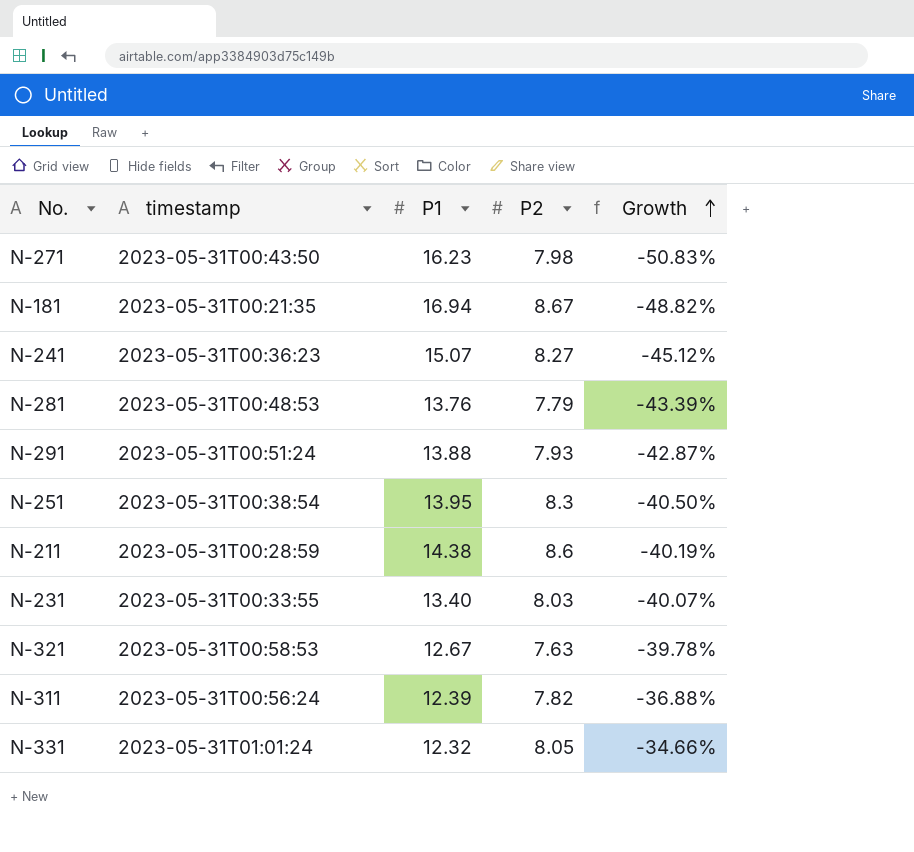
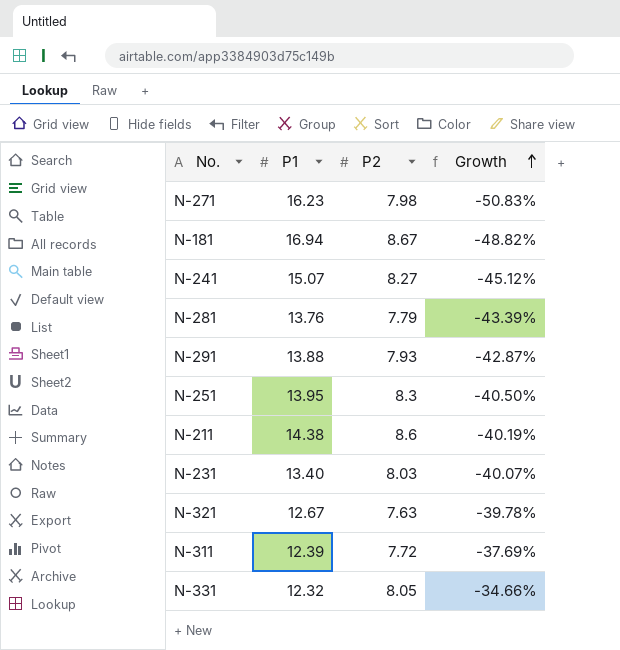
column timestamp | position: 2 -> none
N-311 | P2: 7.82 -> 7.72
N-311 | Growth: -36.88% -> -37.69%

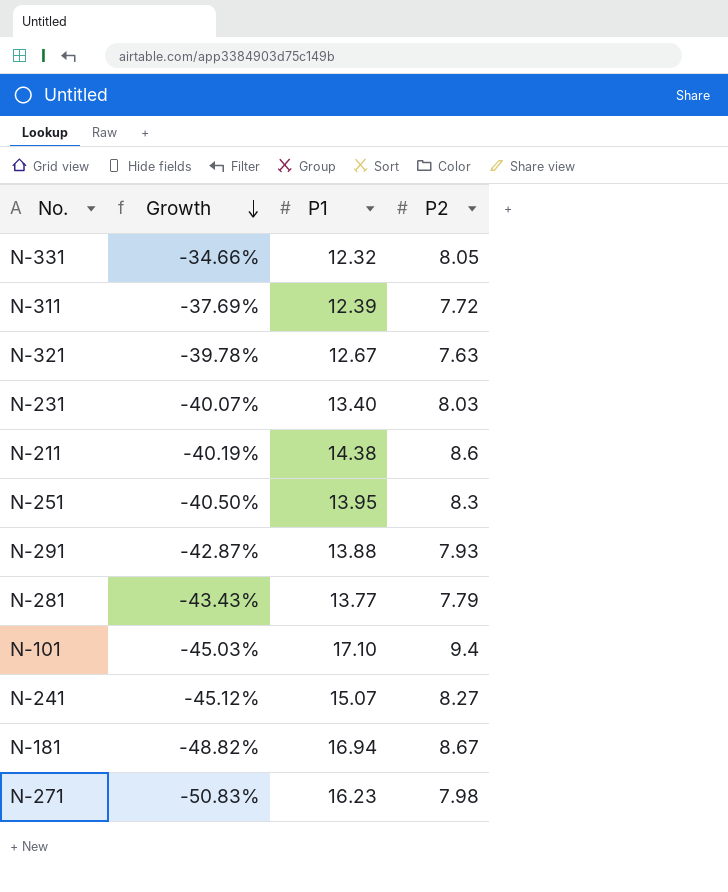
row order: Growth ascending -> Growth descending
column Growth | position: 4 -> 2
N-281 | Growth: -43.39% -> -43.43%
N-281 | P1: 13.76 -> 13.77
row N-101: none -> -45.03% | 17.10 | 9.4

